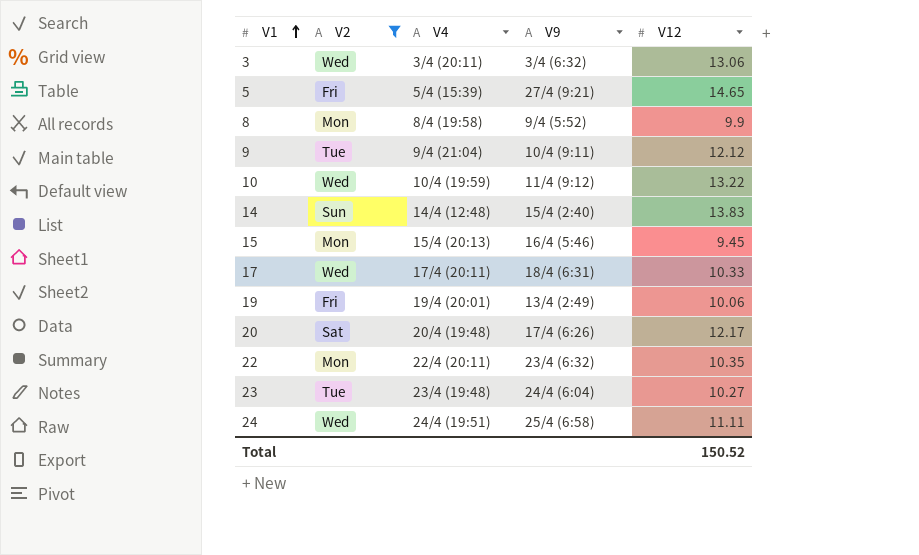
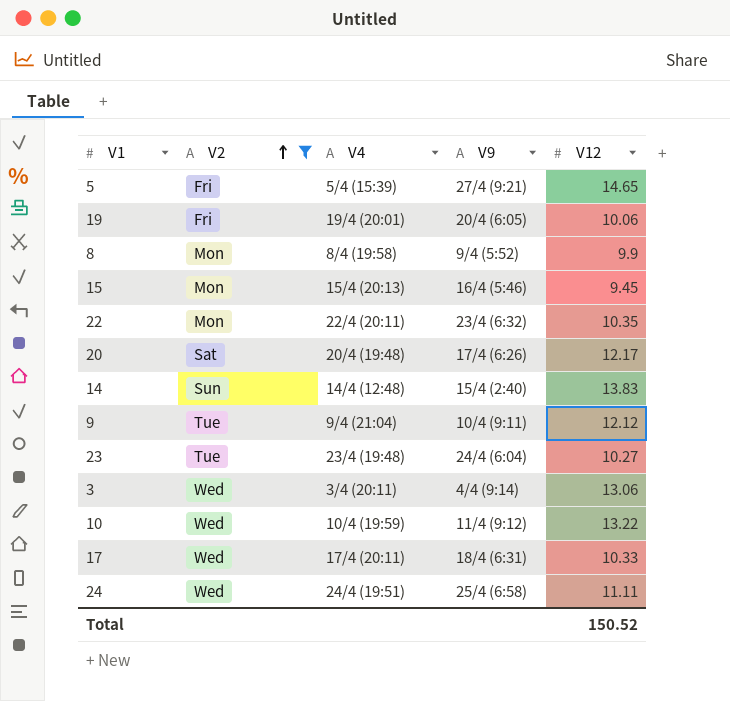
row order: V1 ascending -> V2 ascending
19 | V9: 13/4 (2:49) -> 20/4 (6:05)
3 | V9: 3/4 (6:32) -> 4/4 (9:14)

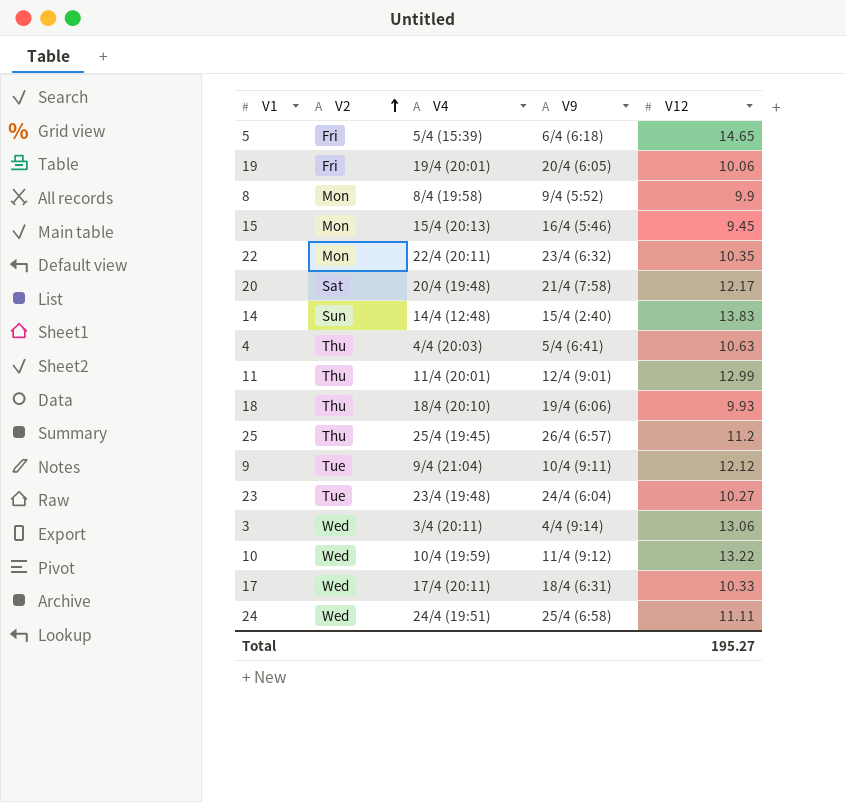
filter: V2 != Thu -> none
5 | V9: 27/4 (9:21) -> 6/4 (6:18)
20 | V9: 17/4 (6:26) -> 21/4 (7:58)
Total | V12: 150.52 -> 195.27

